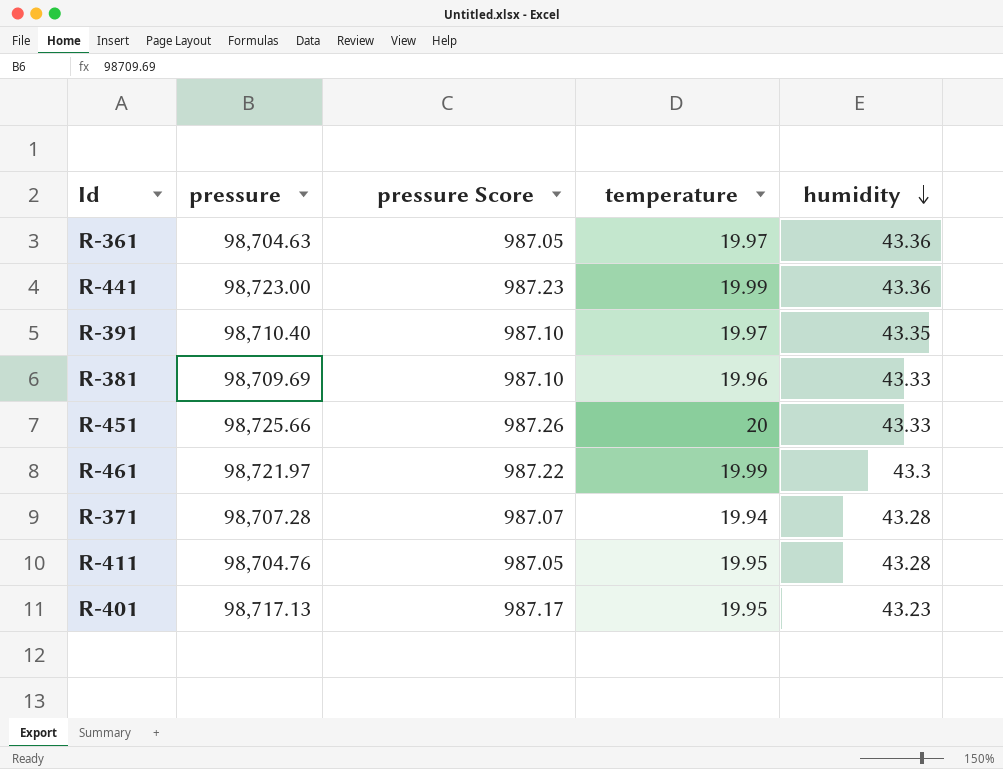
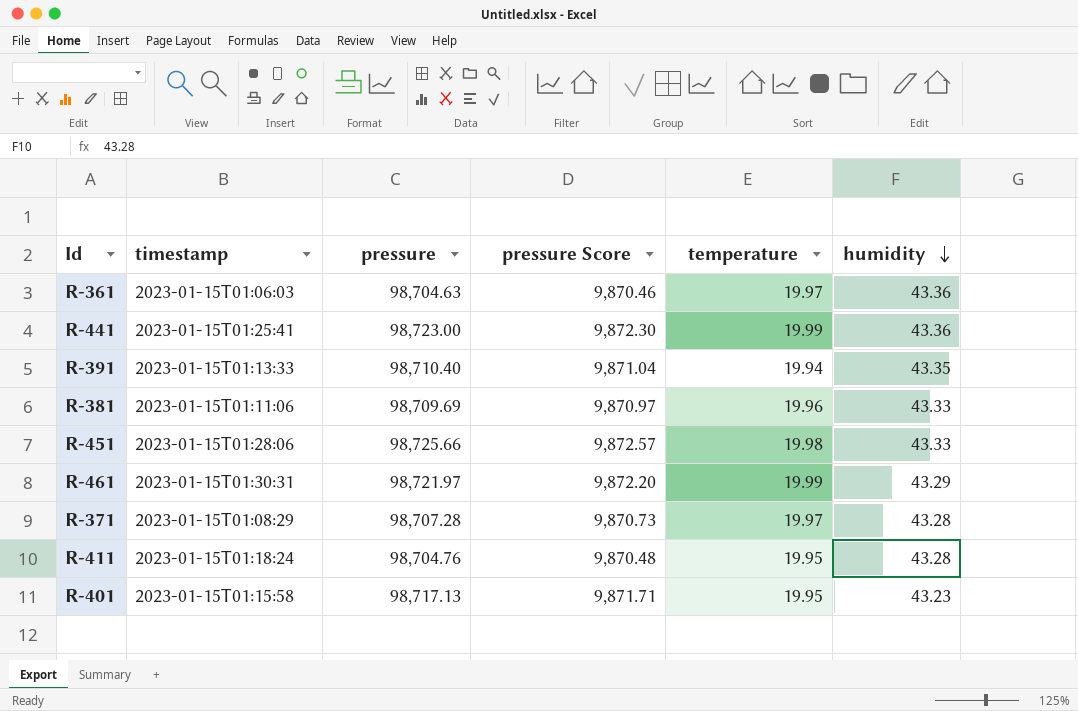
column timestamp | position: none -> 2
column pressure Score | formula: [pressure] * 0.01 -> [pressure] * 0.1
R-391 | temperature: 19.97 -> 19.94
R-451 | temperature: 20 -> 19.98
R-461 | humidity: 43.3 -> 43.29
R-371 | temperature: 19.94 -> 19.97

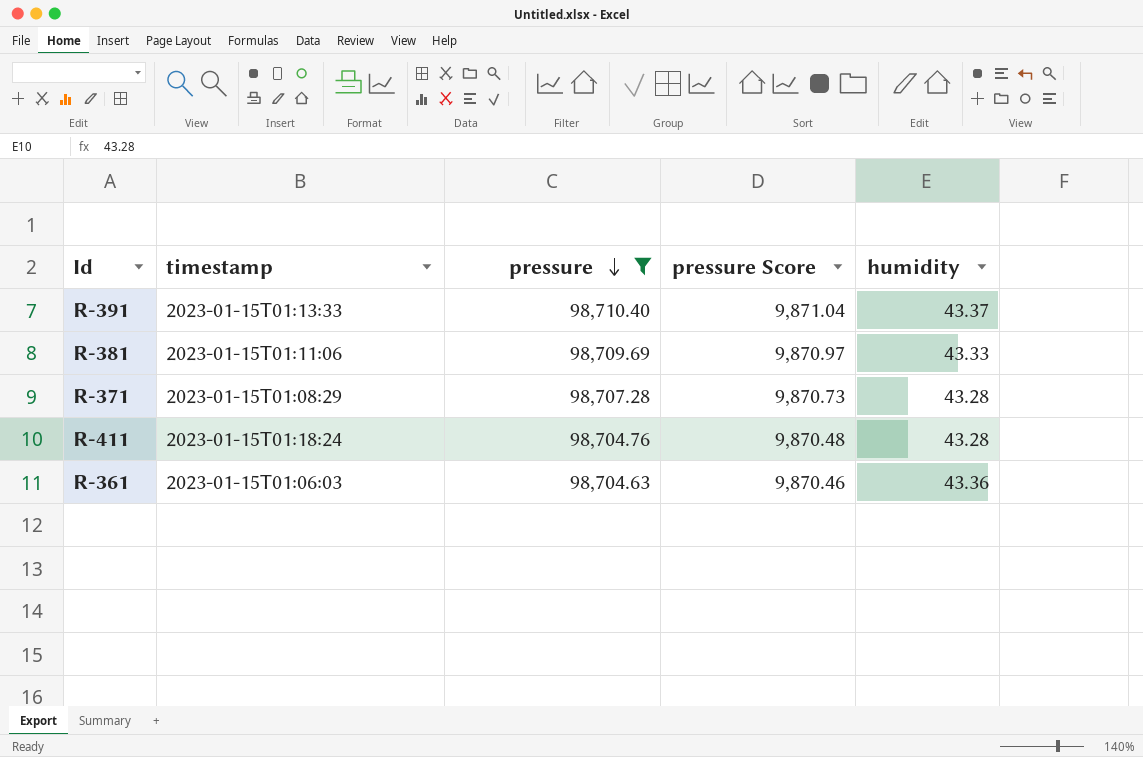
filter: none -> pressure <= 98,710.40
row order: humidity descending -> pressure descending
column temperature | position: 5 -> none
R-391 | humidity: 43.35 -> 43.37

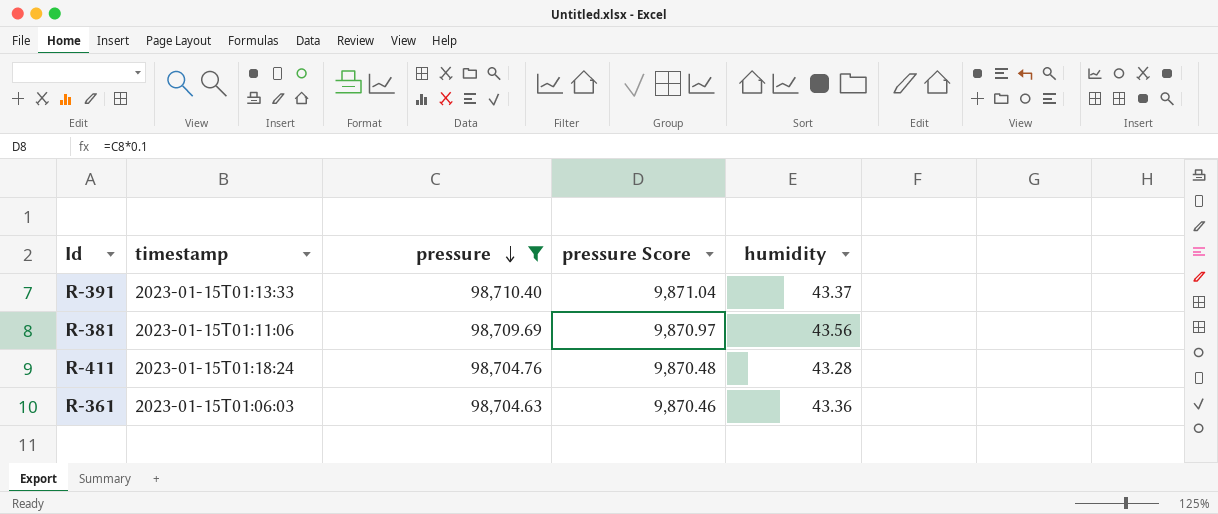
row R-371: 2023-01-15T01:08:29 | 98,707.28 | 9,870.73 | 43.28 -> none
R-381 | humidity: 43.33 -> 43.56

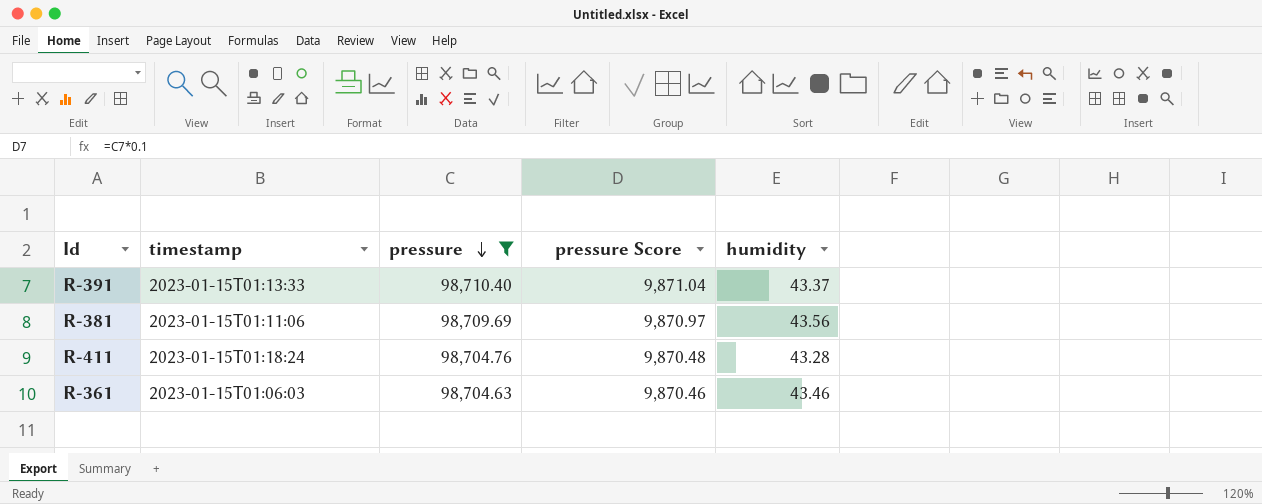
R-361 | humidity: 43.36 -> 43.46

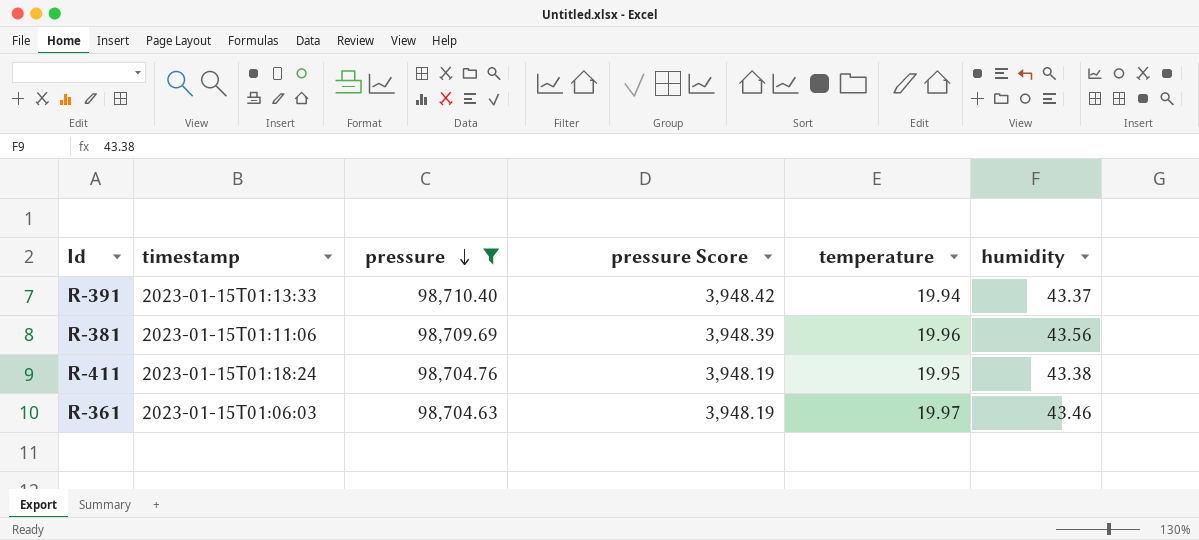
column pressure Score | formula: [pressure] * 0.1 -> [pressure] * 0.04
column temperature | position: none -> 5
R-411 | humidity: 43.28 -> 43.38

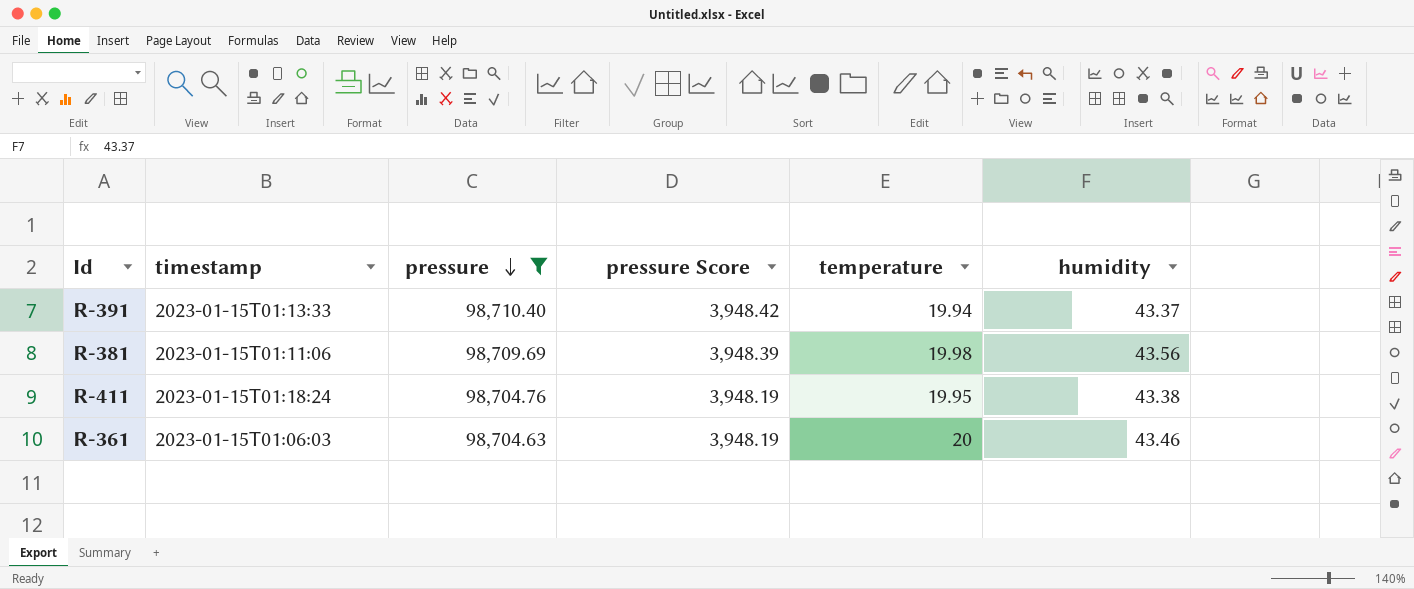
R-381 | temperature: 19.96 -> 19.98
R-361 | temperature: 19.97 -> 20

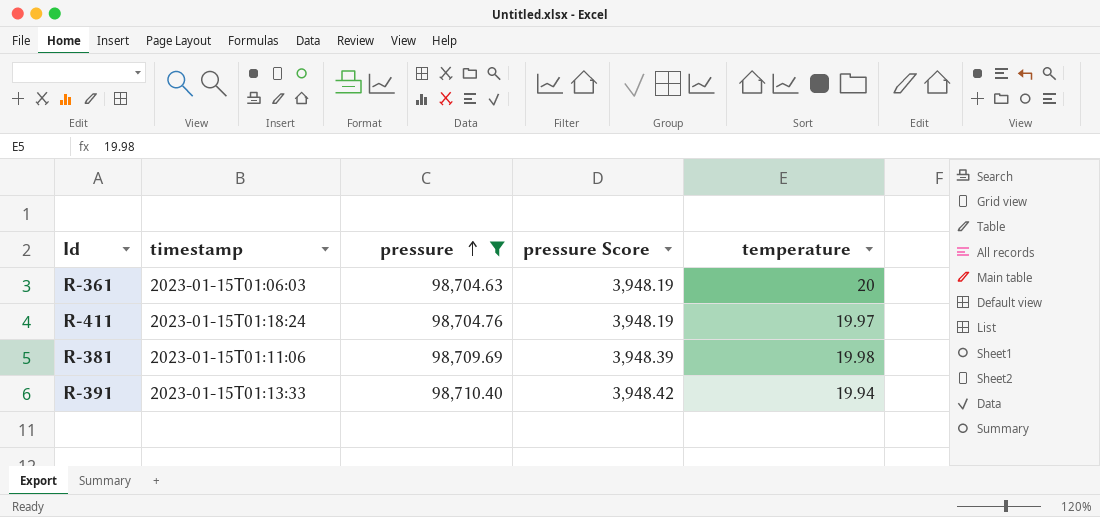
row order: pressure descending -> pressure ascending
column humidity | position: 6 -> none
R-411 | temperature: 19.95 -> 19.97

